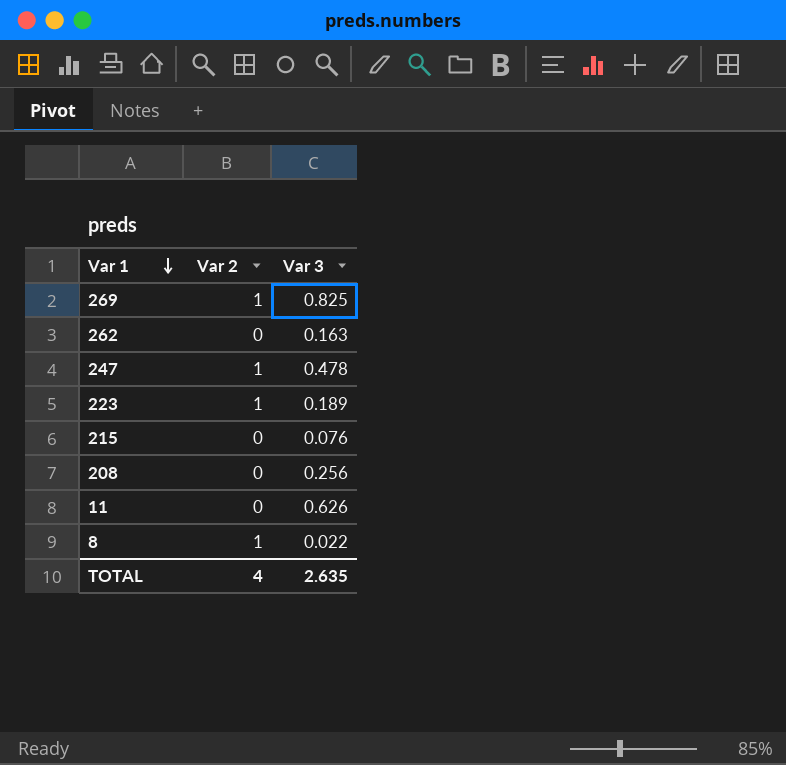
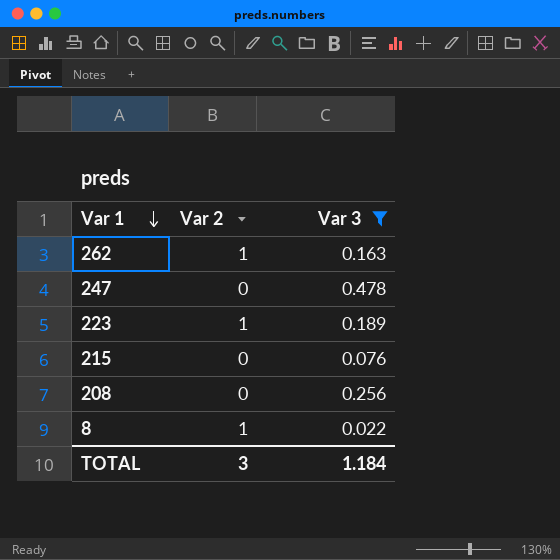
filter: none -> Var 3 <= 0.478
262 | Var 2: 0 -> 1
247 | Var 2: 1 -> 0
TOTAL | Var 2: 4 -> 3
TOTAL | Var 3: 2.635 -> 1.184

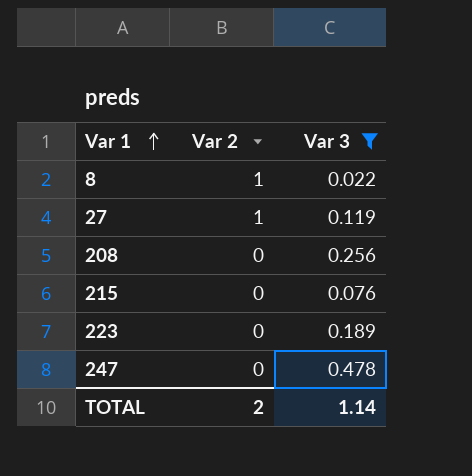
row order: Var 1 descending -> Var 1 ascending
row 262: 1 | 0.163 -> none
row 27: none -> 1 | 0.119
223 | Var 2: 1 -> 0
TOTAL | Var 2: 3 -> 2
TOTAL | Var 3: 1.184 -> 1.14

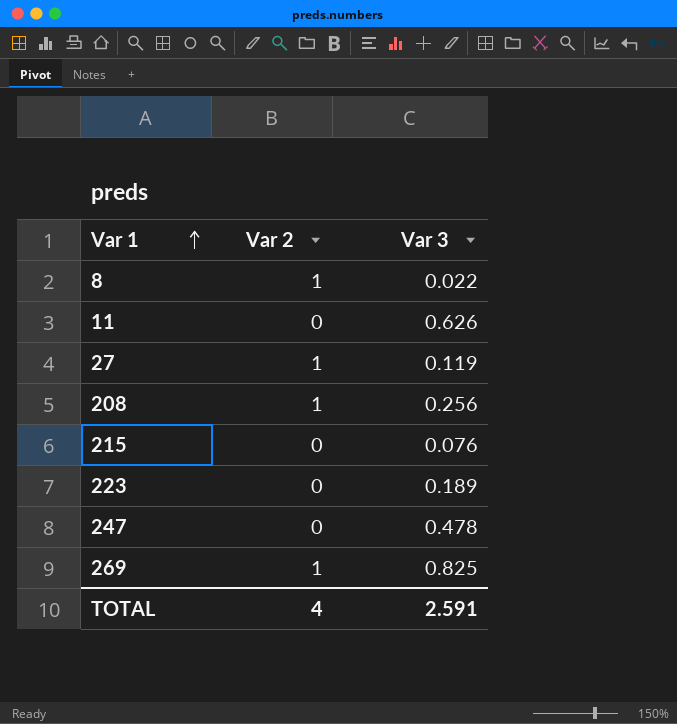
filter: Var 3 <= 0.478 -> none
208 | Var 2: 0 -> 1
TOTAL | Var 2: 2 -> 4
TOTAL | Var 3: 1.14 -> 2.591

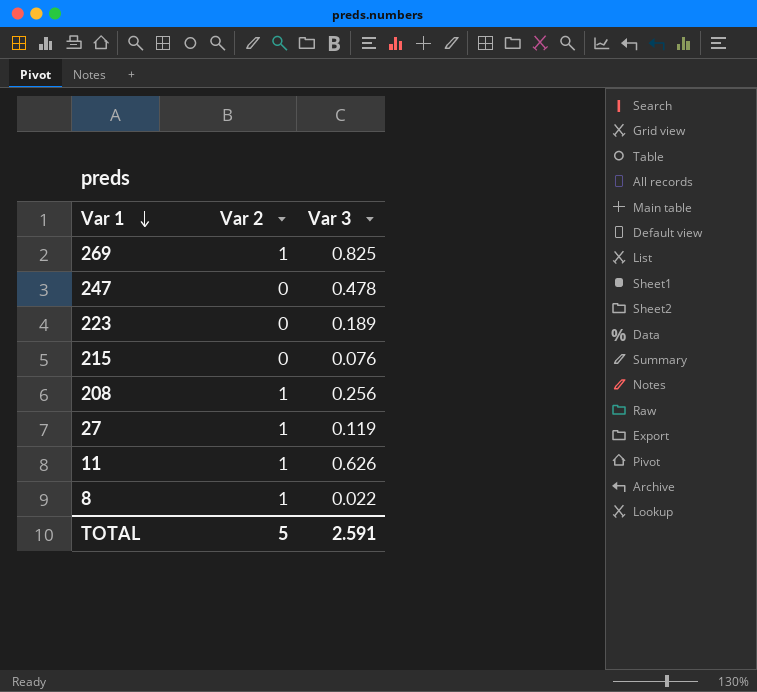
row order: Var 1 ascending -> Var 1 descending
11 | Var 2: 0 -> 1
TOTAL | Var 2: 4 -> 5

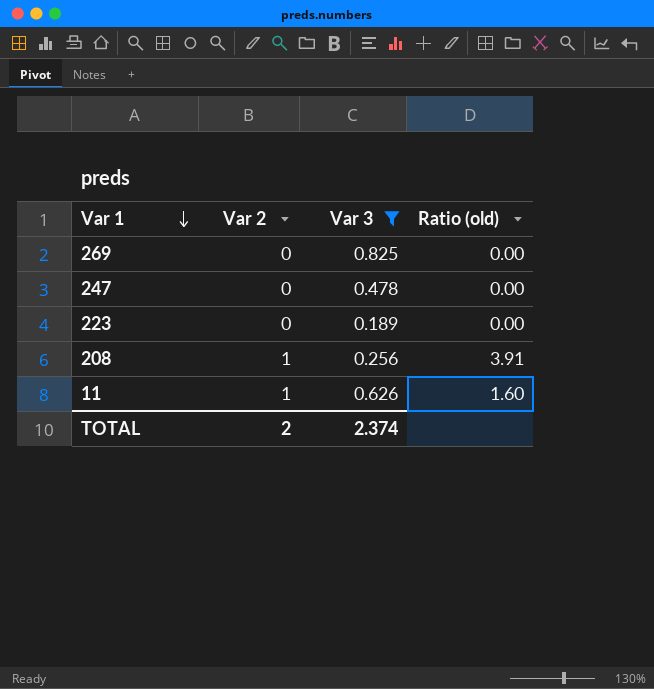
filter: none -> Var 3 >= 0.189
column Ratio (old) | formula: none -> [Var 2] / [Var 3]
269 | Var 2: 1 -> 0
TOTAL | Var 2: 5 -> 2
TOTAL | Var 3: 2.591 -> 2.374

